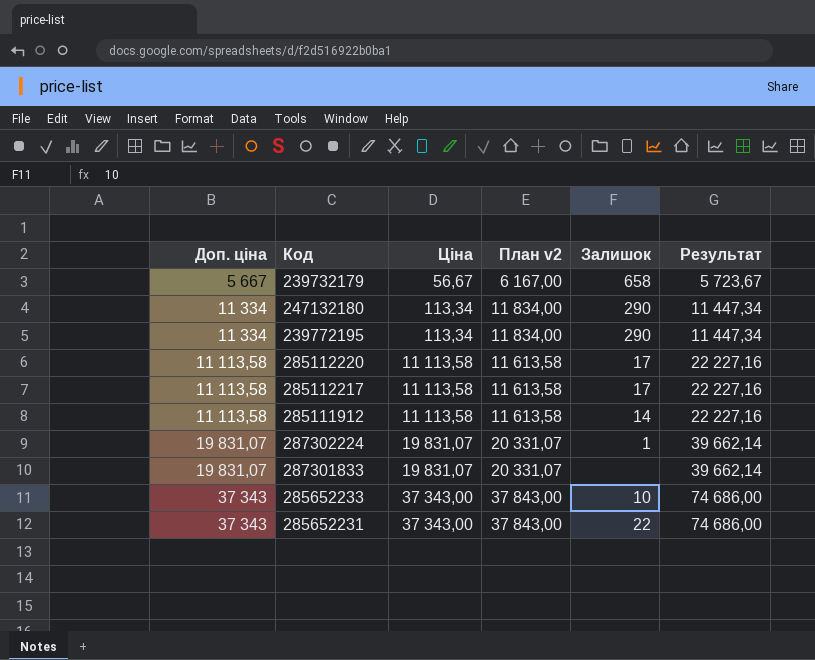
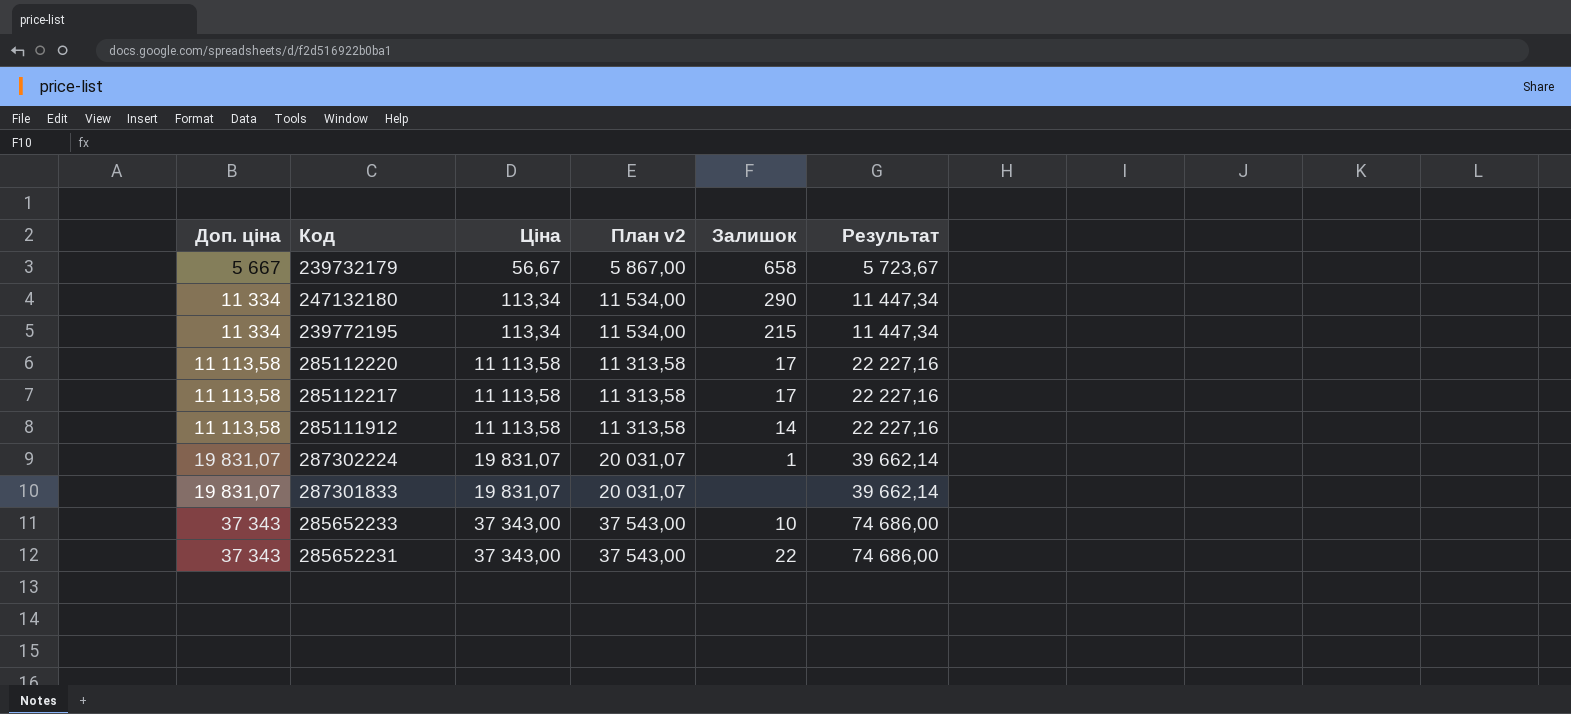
column План v2 | formula: [Доп. ціна] + 500 -> [Доп. ціна] + 200
239772195 | Залишок: 290 -> 215

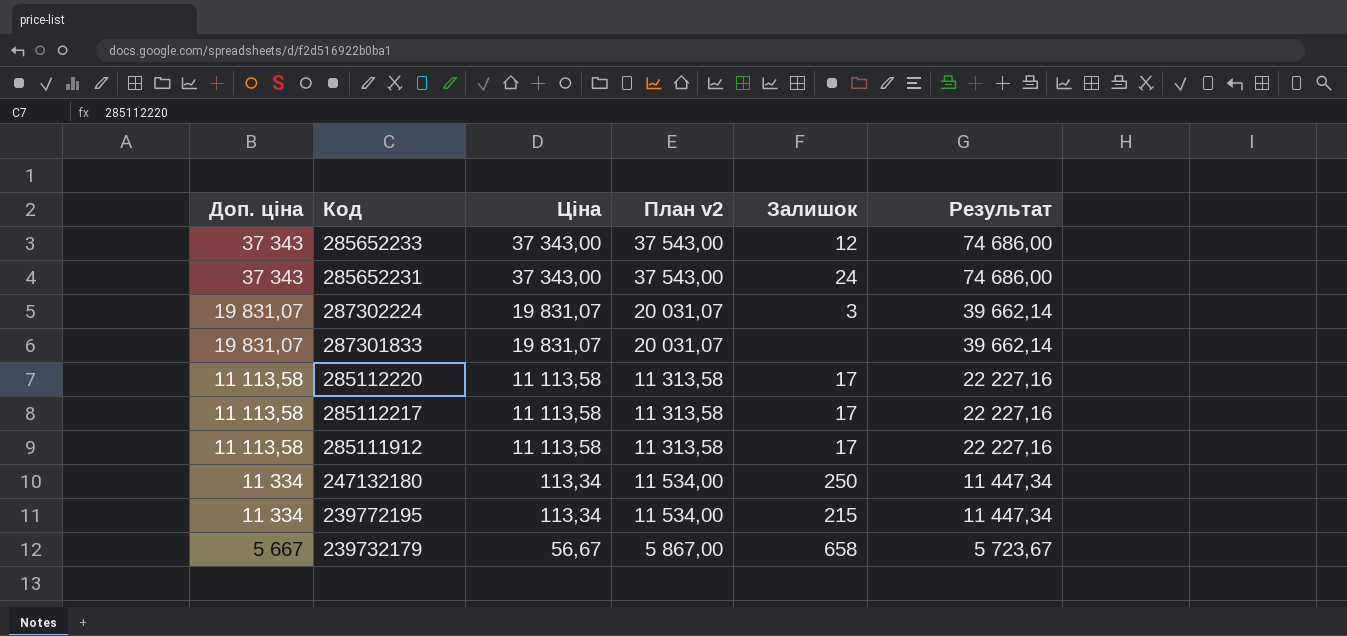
row order: Ціна ascending -> Ціна descending
285652233 | Залишок: 10 -> 12
285652231 | Залишок: 22 -> 24
287302224 | Залишок: 1 -> 3
285111912 | Залишок: 14 -> 17
247132180 | Залишок: 290 -> 250

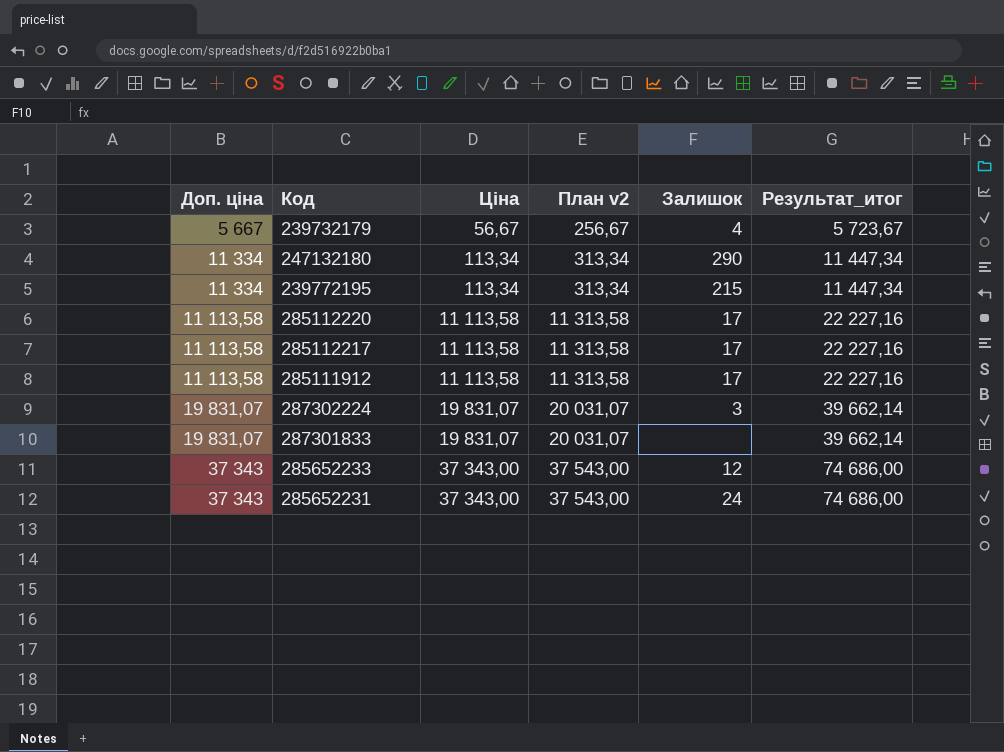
row order: Ціна descending -> Ціна ascending
column План v2 | formula: [Доп. ціна] + 200 -> [Ціна] + 200
column name: Результат -> Результат_итог
239732179 | Залишок: 658 -> 4
247132180 | Залишок: 250 -> 290

